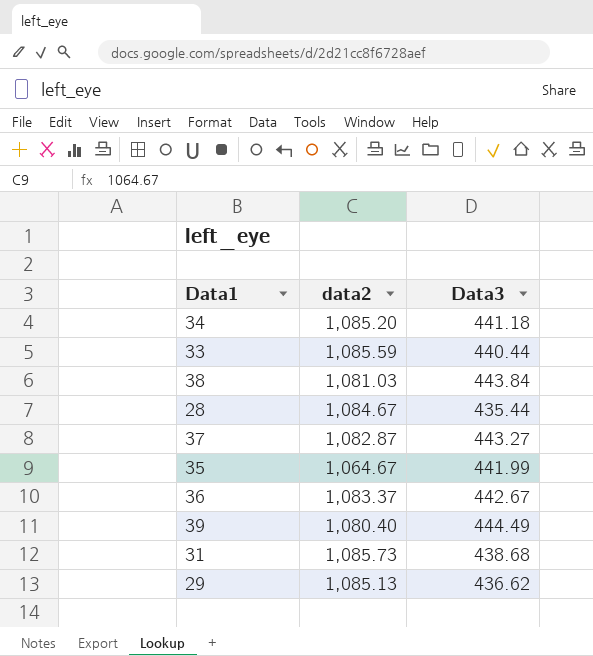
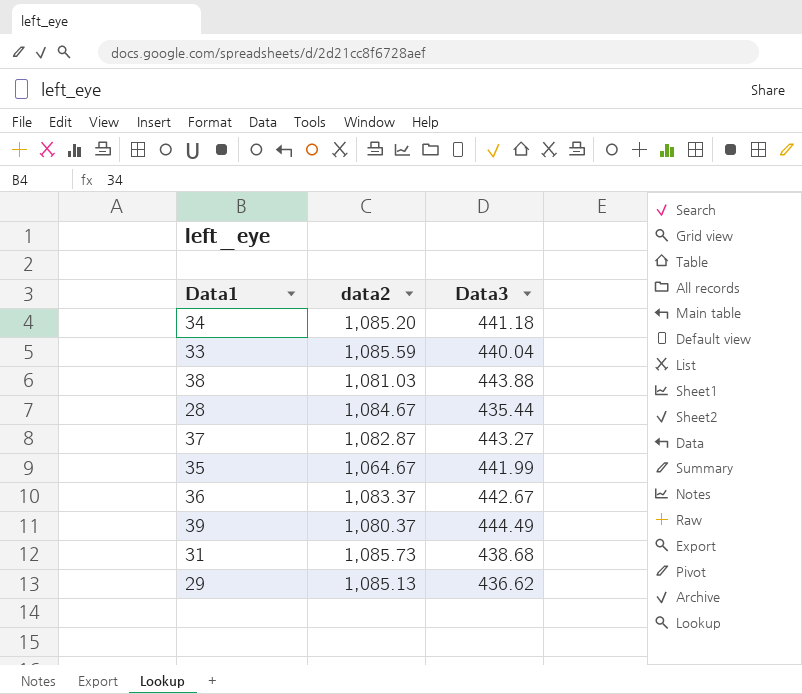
33 | Data3: 440.44 -> 440.04
38 | Data3: 443.84 -> 443.88
39 | data2: 1,080.40 -> 1,080.37

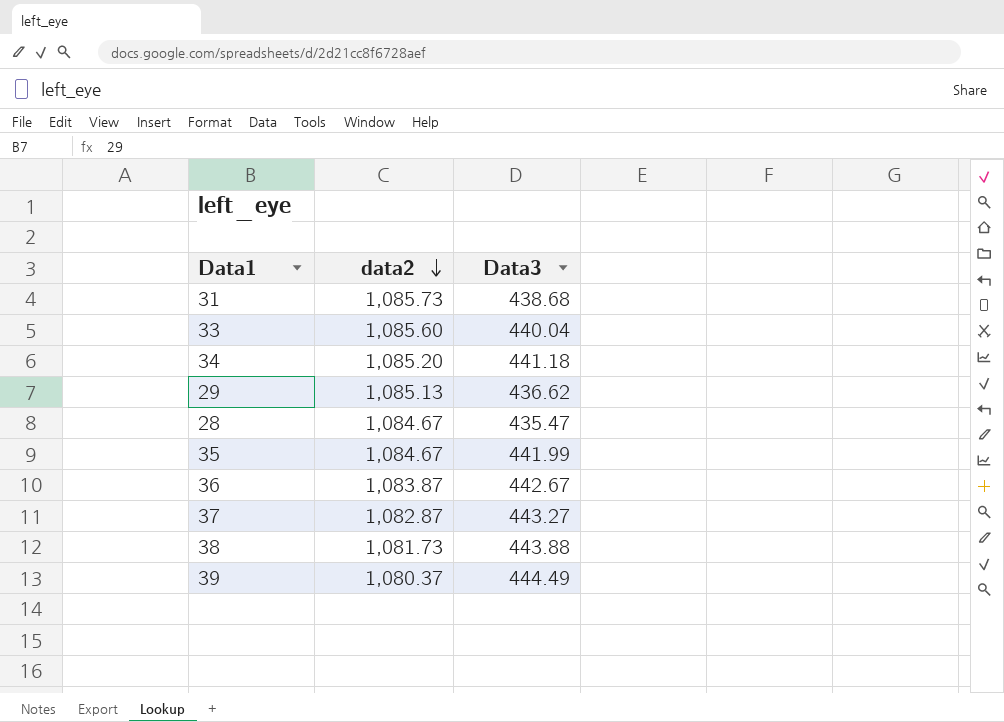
row order: none -> data2 descending
33 | data2: 1,085.59 -> 1,085.60
28 | Data3: 435.44 -> 435.47
35 | data2: 1,064.67 -> 1,084.67
36 | data2: 1,083.37 -> 1,083.87
38 | data2: 1,081.03 -> 1,081.73

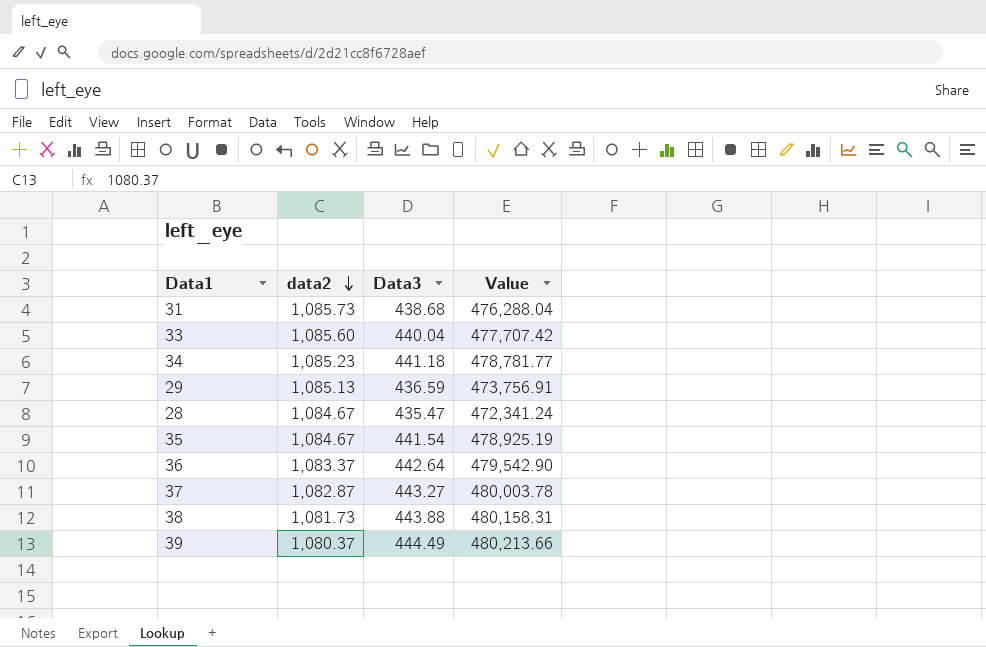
column Value | formula: none -> [data2] * [Data3]
34 | data2: 1,085.20 -> 1,085.23
29 | Data3: 436.62 -> 436.59
35 | Data3: 441.99 -> 441.54
36 | data2: 1,083.87 -> 1,083.37
36 | Data3: 442.67 -> 442.64

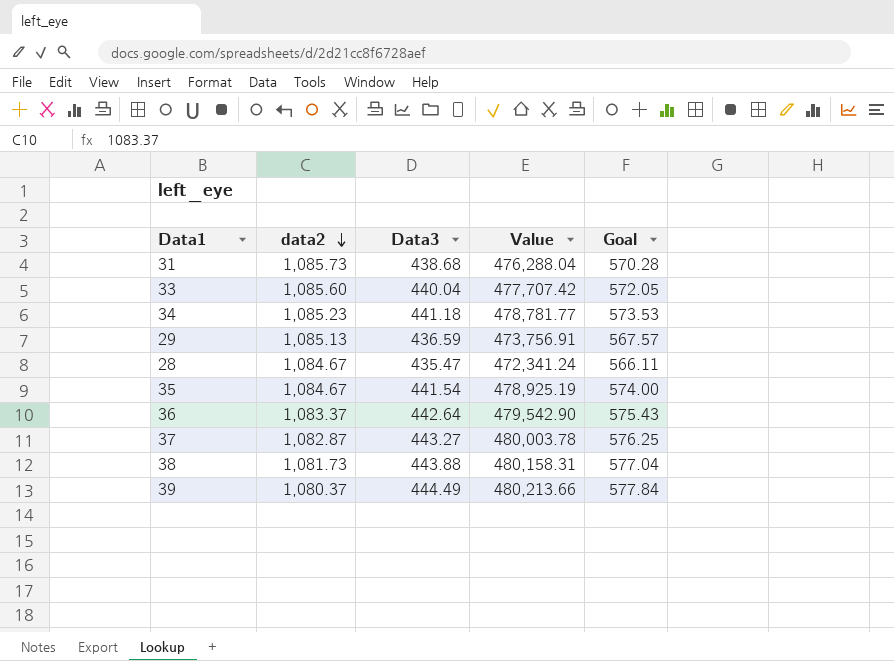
column Goal | formula: none -> [Data3] * 1.3

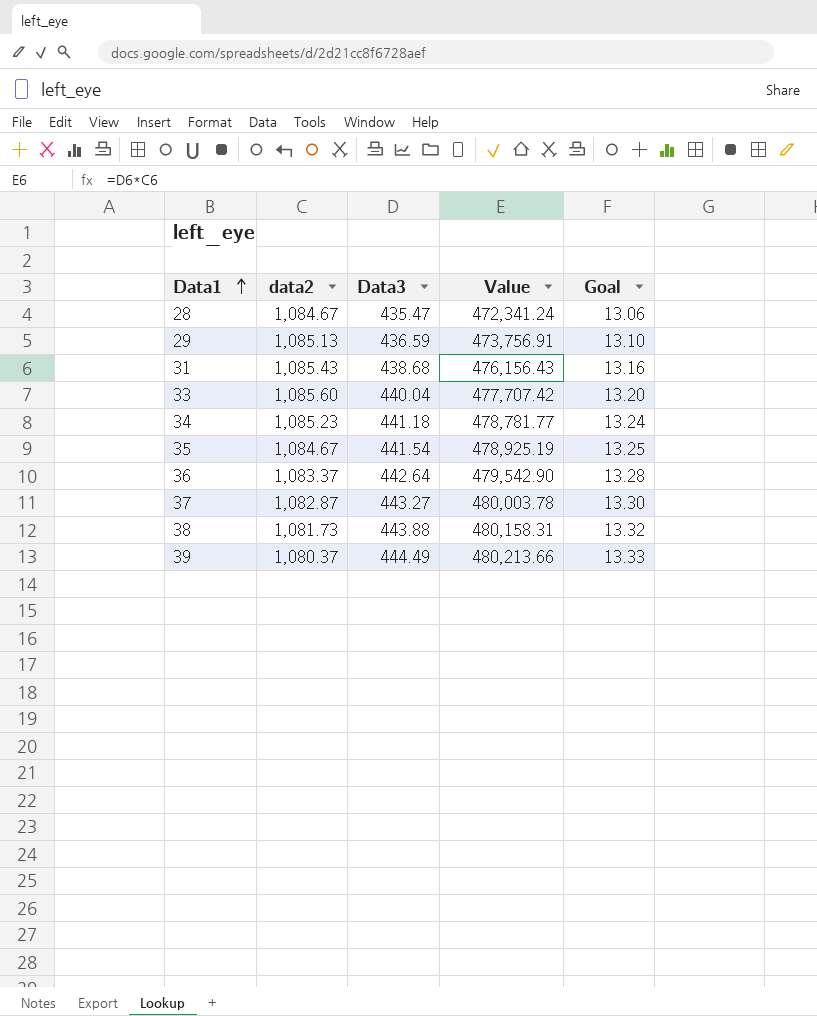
row order: data2 descending -> Data1 ascending
column Goal | formula: [Data3] * 1.3 -> [Data3] * 0.03
31 | data2: 1,085.73 -> 1,085.43
31 | Value: 476,288.04 -> 476,156.43

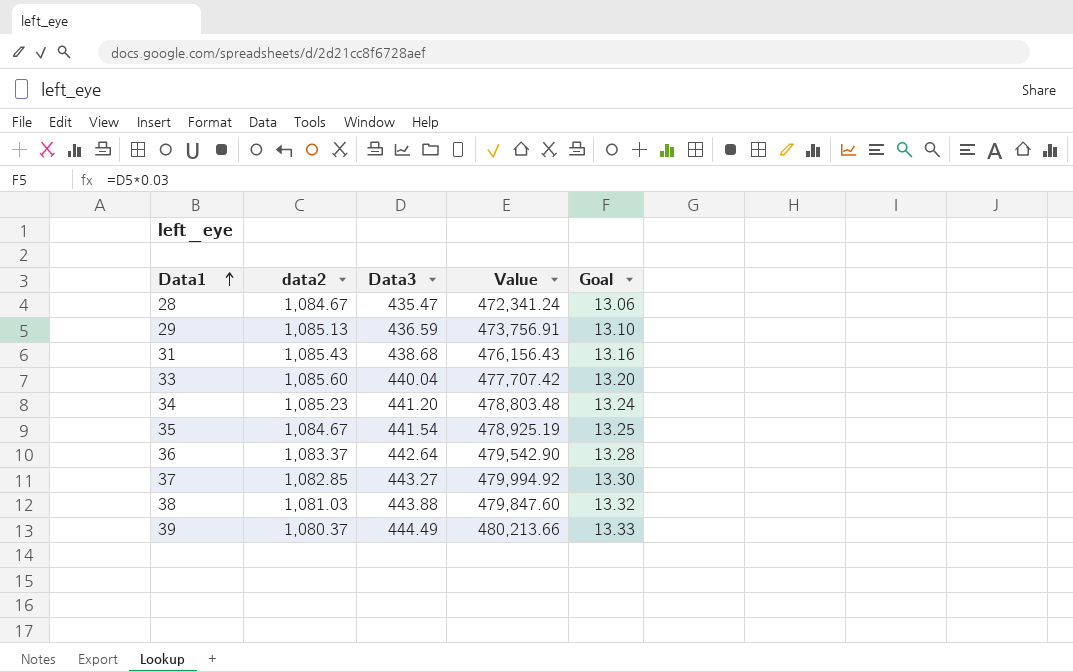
34 | Data3: 441.18 -> 441.20
34 | Value: 478,781.77 -> 478,803.48
37 | data2: 1,082.87 -> 1,082.85
37 | Value: 480,003.78 -> 479,994.92
38 | data2: 1,081.73 -> 1,081.03
38 | Value: 480,158.31 -> 479,847.60

